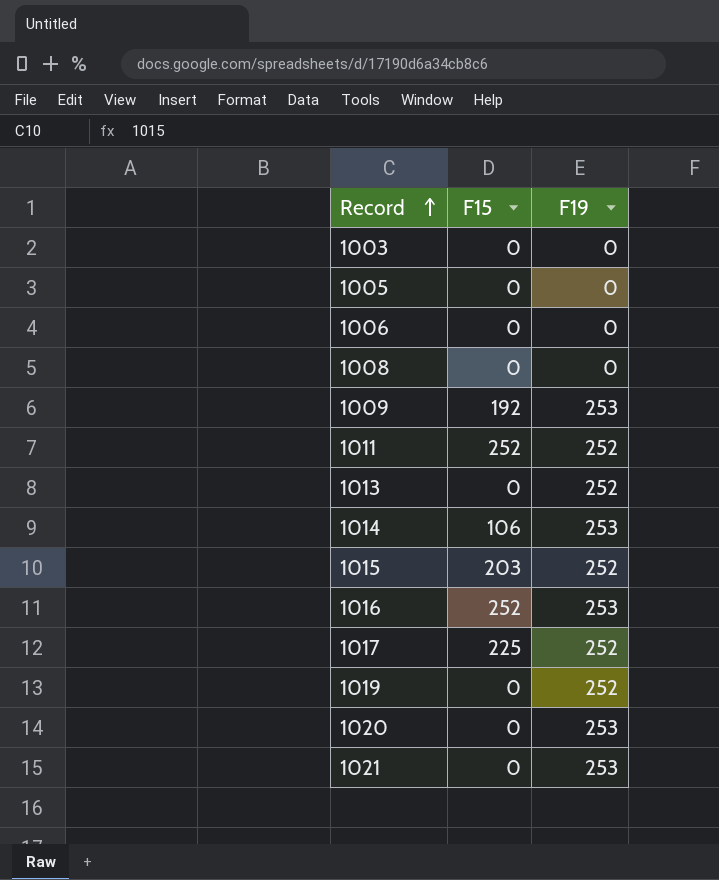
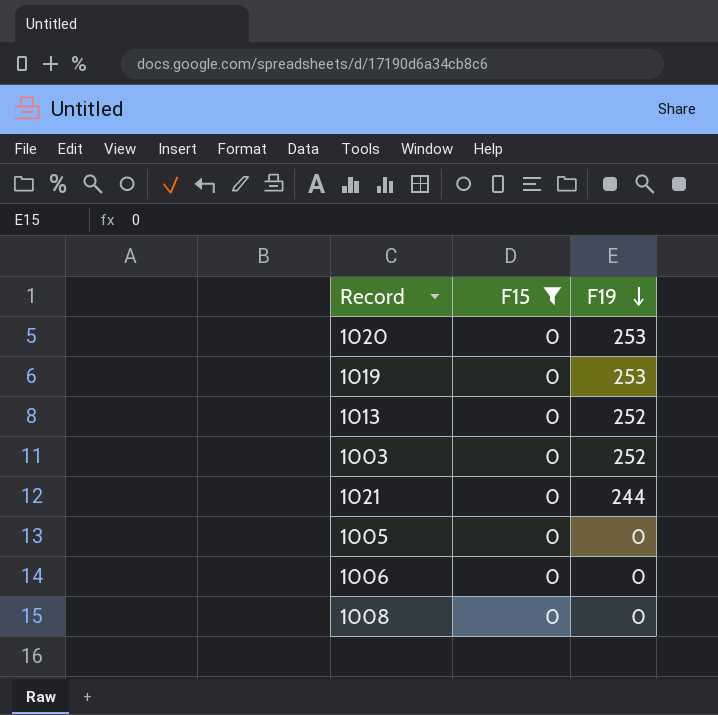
filter: none -> F15 = 0
row order: Record ascending -> F19 descending
1019 | F19: 252 -> 253
1003 | F19: 0 -> 252
1021 | F19: 253 -> 244

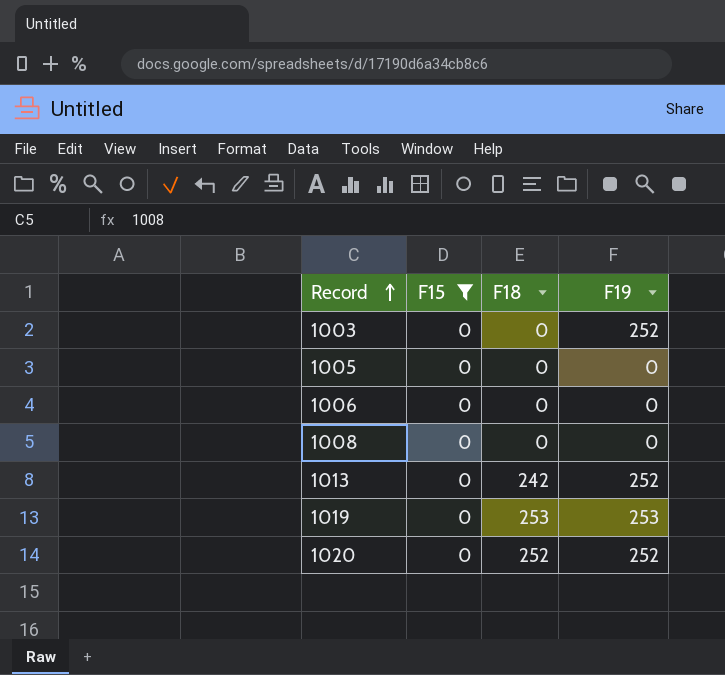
row order: F19 descending -> Record ascending
column F18 | position: none -> 3
row 1021: 0 | 244 -> none
1020 | F19: 253 -> 252

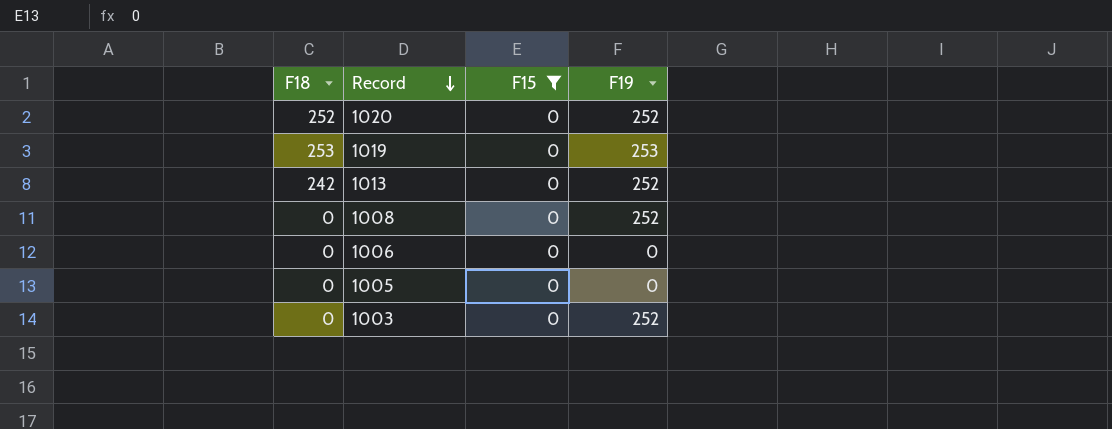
row order: Record ascending -> Record descending
column F18 | position: 3 -> 1
1008 | F19: 0 -> 252

